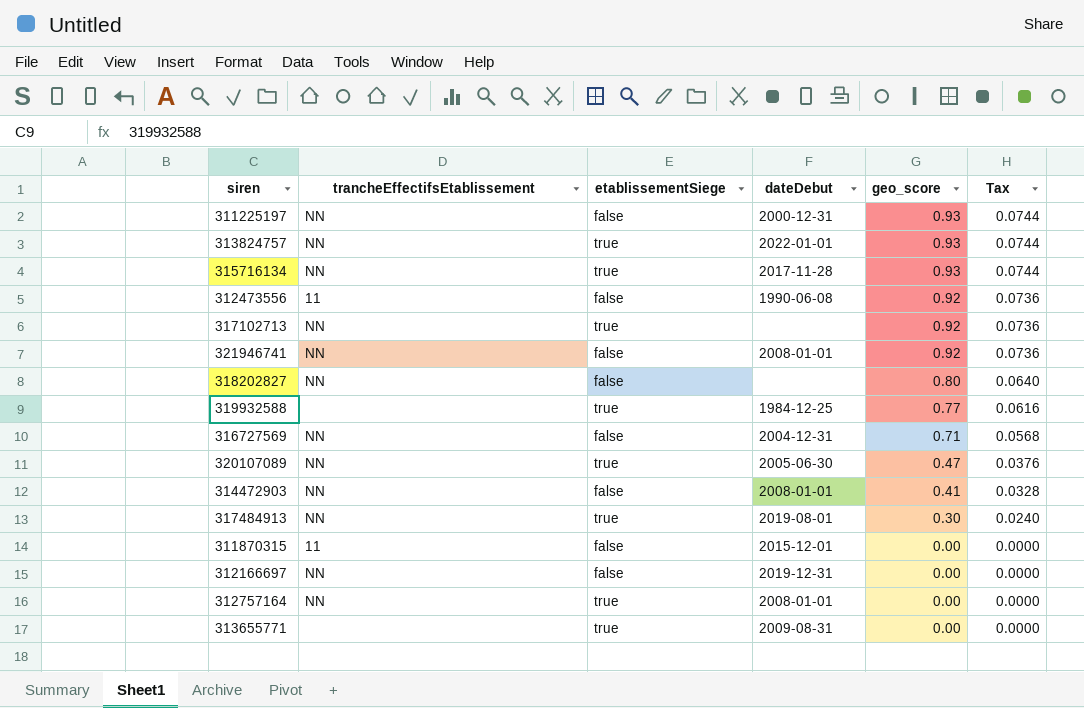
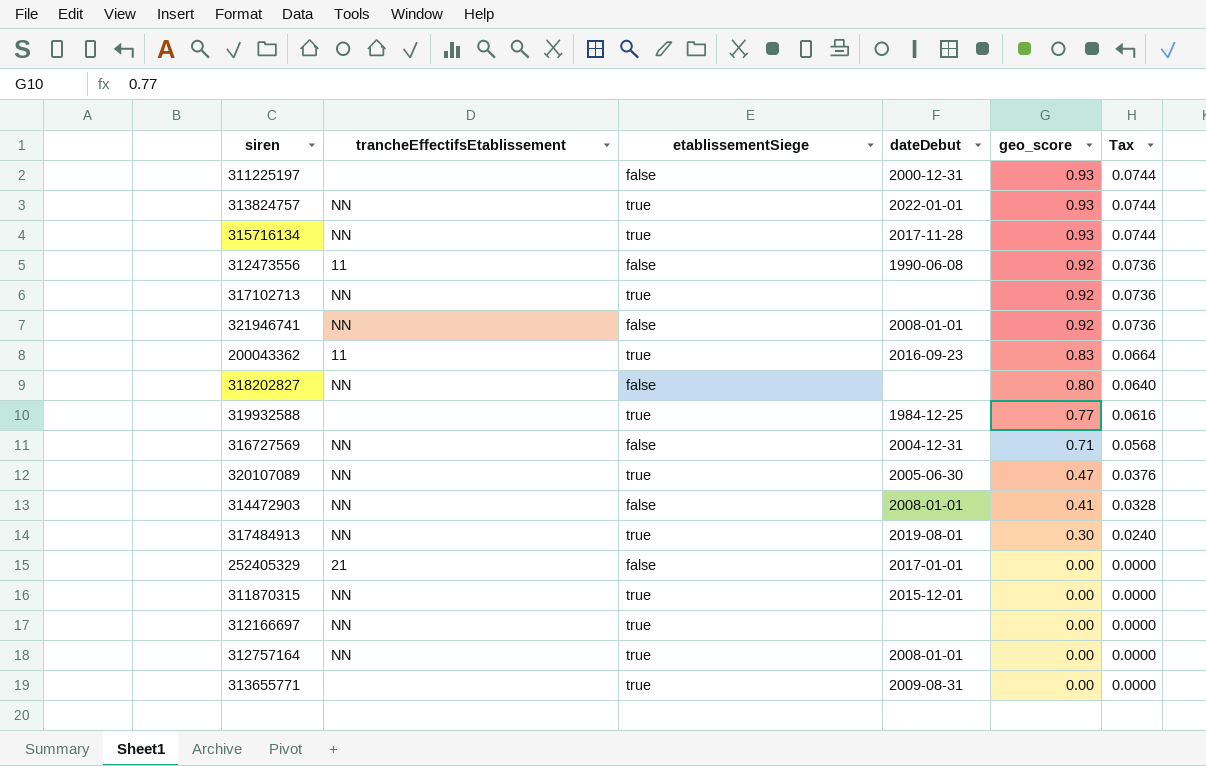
311225197 | trancheEffectifsEtablissement: NN -> none
row 200043362: none -> 11 | true | 2016-09-23 | 0.83 | 0.0664
row 252405329: none -> 21 | false | 2017-01-01 | 0.00 | 0.0000
311870315 | trancheEffectifsEtablissement: 11 -> NN
311870315 | etablissementSiege: false -> true
312166697 | etablissementSiege: false -> true
312166697 | dateDebut: 2019-12-31 -> none

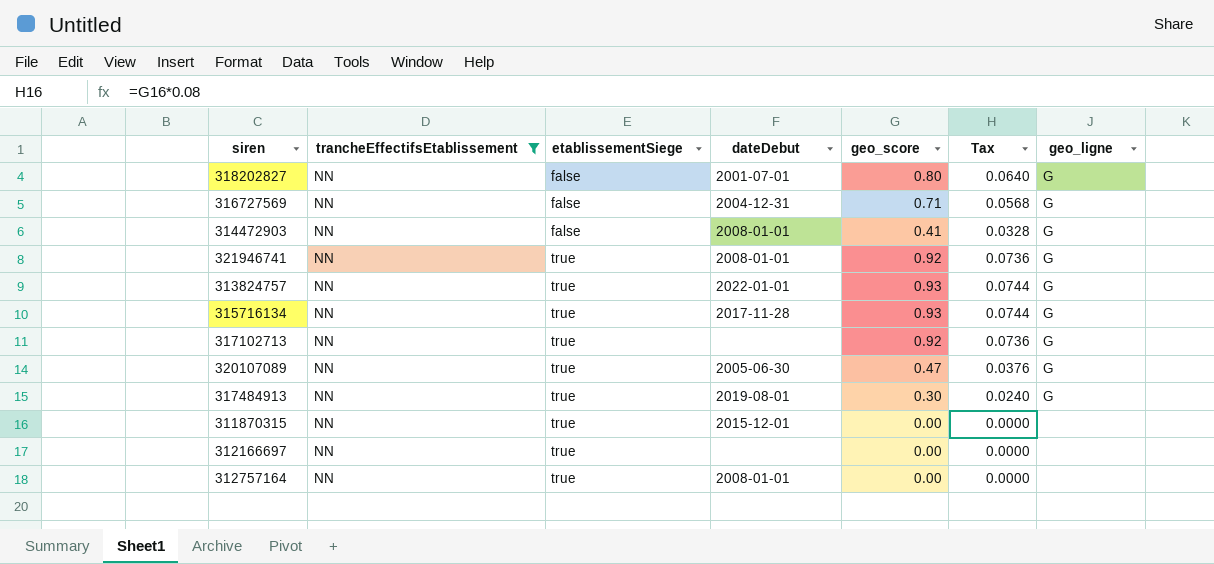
filter: none -> trancheEffectifsEtablissement = NN
row order: geo_score descending -> etablissementSiege ascending
column geo_ligne | position: none -> 7
318202827 | dateDebut: none -> 2001-07-01
321946741 | etablissementSiege: false -> true

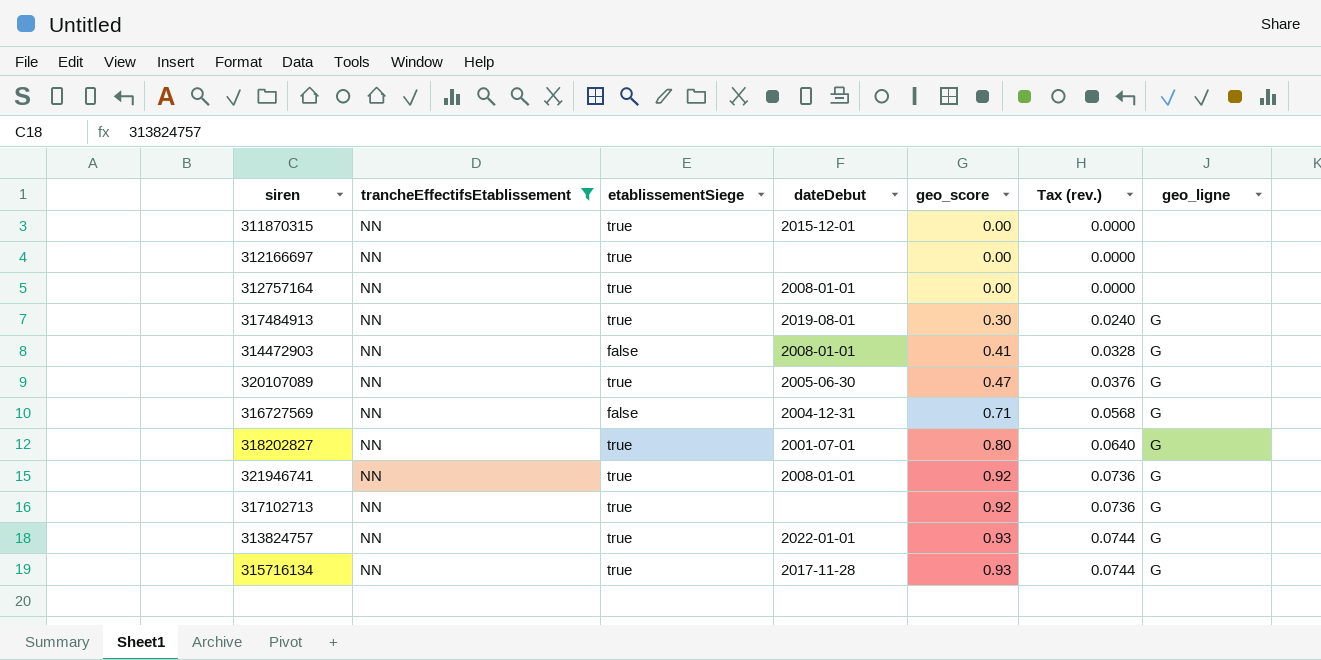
row order: etablissementSiege ascending -> geo_score ascending
column name: Tax -> Tax (rev.)
318202827 | etablissementSiege: false -> true

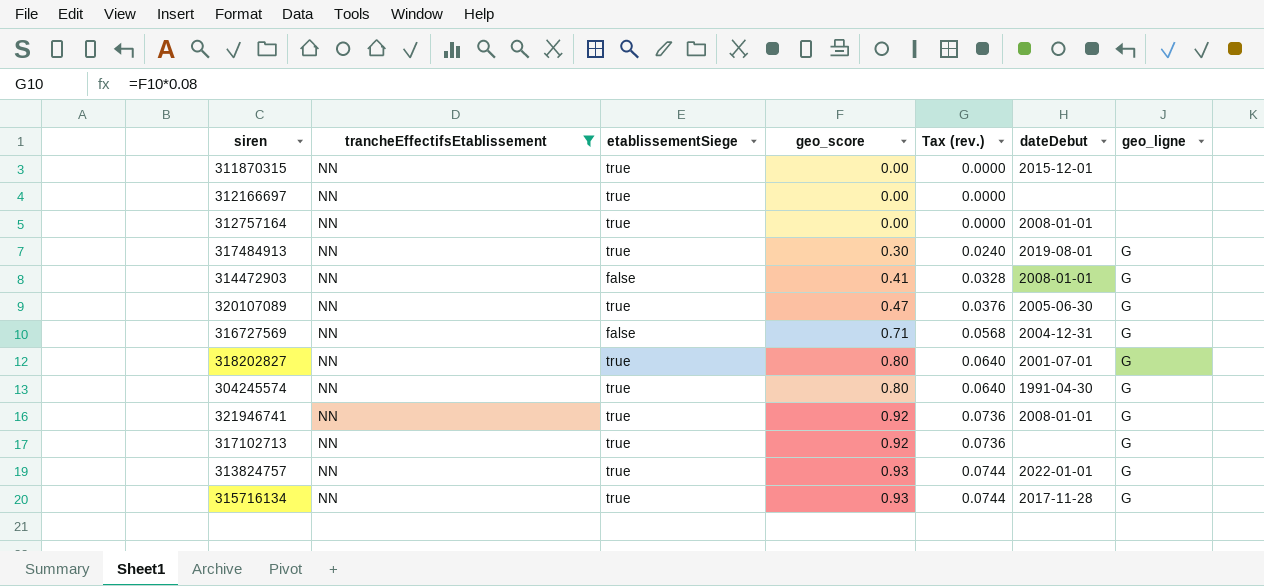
column dateDebut | position: 4 -> 6
row 304245574: none -> NN | true | 0.80 | 0.0640 | 1991-04-30 | G

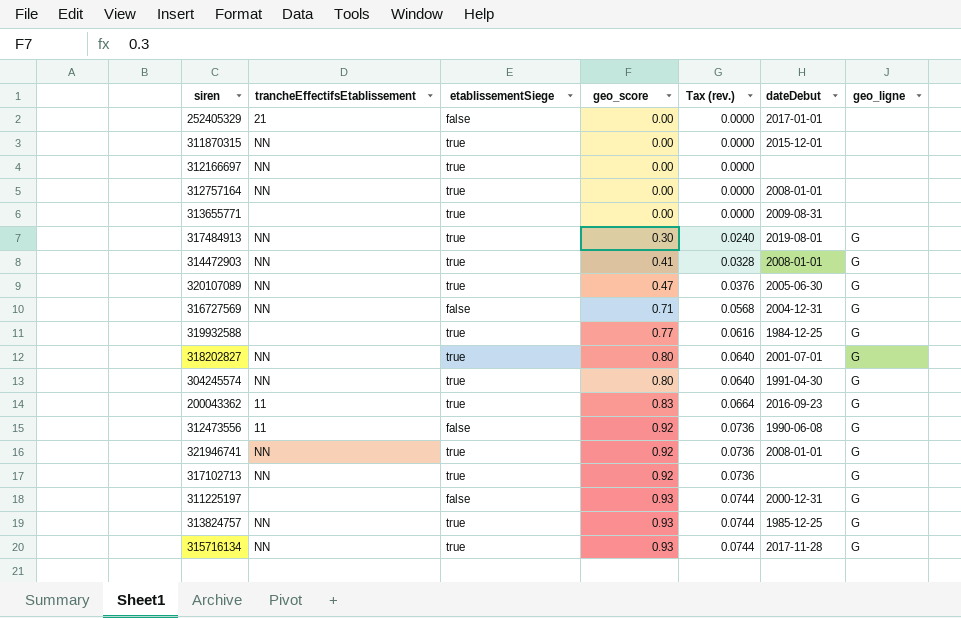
filter: trancheEffectifsEtablissement = NN -> none
314472903 | etablissementSiege: false -> true
313824757 | dateDebut: 2022-01-01 -> 1985-12-25

